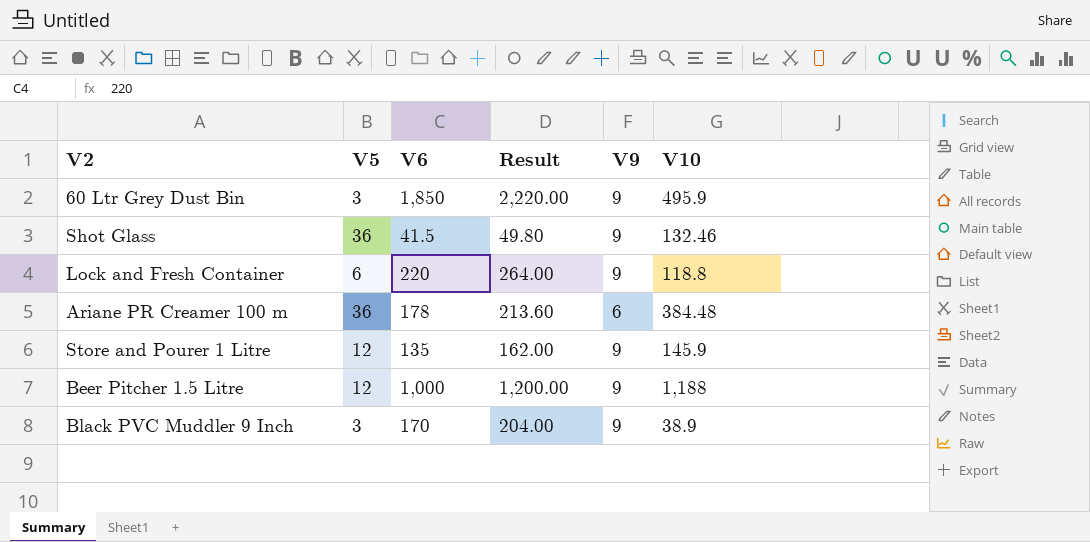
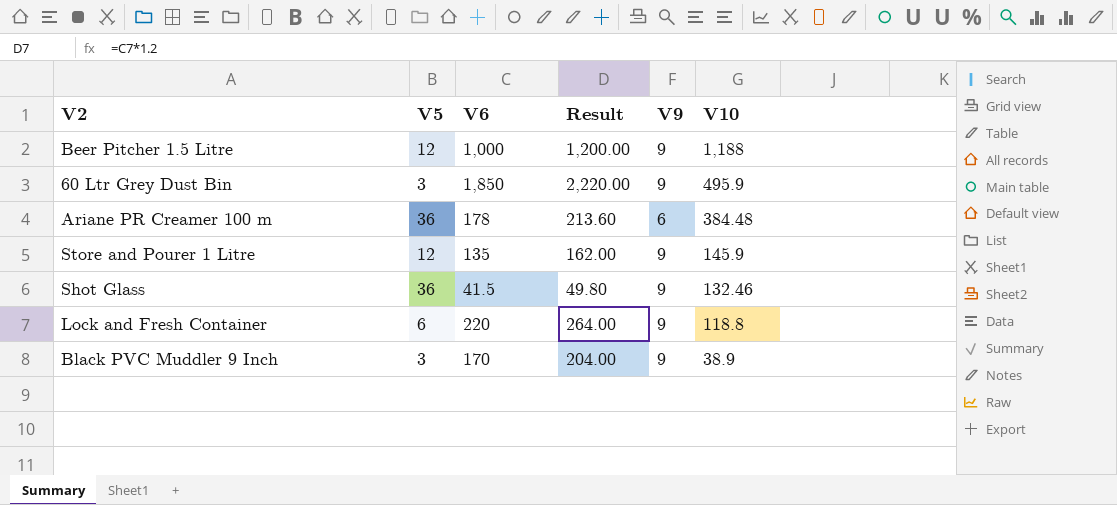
row order: none -> V10 descending

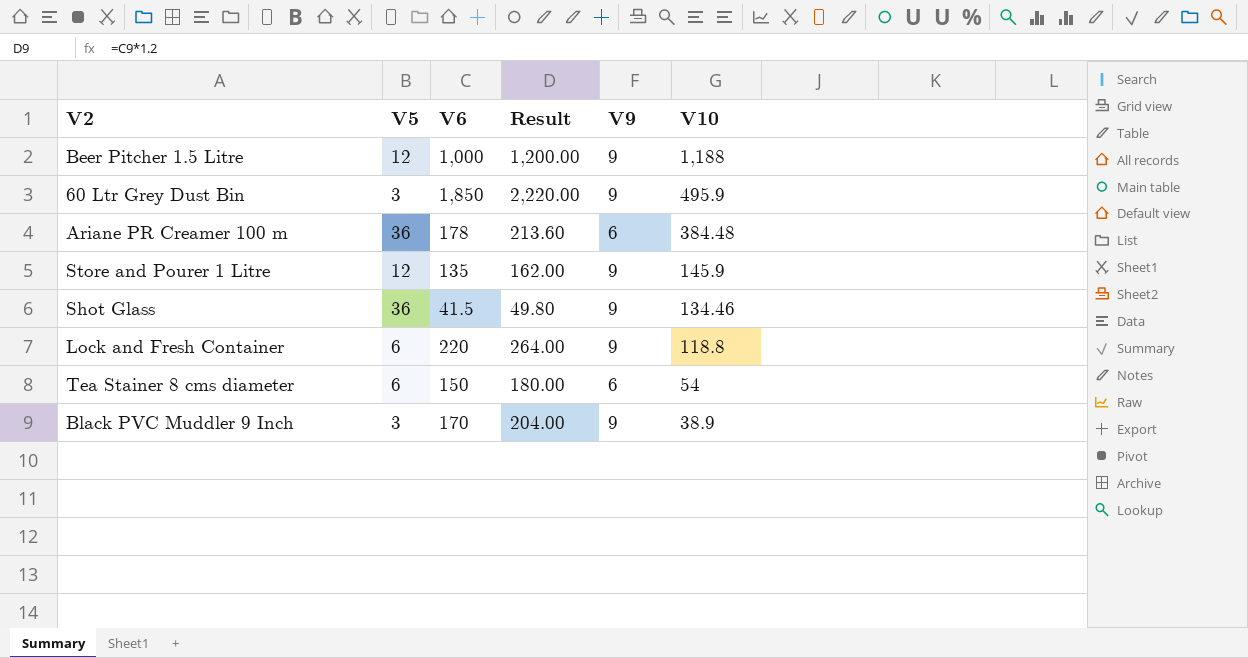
Shot Glass | V10: 132.46 -> 134.46
row Tea Stainer 8 cms diameter: none -> 6 | 150 | 180.00 | 6 | 54

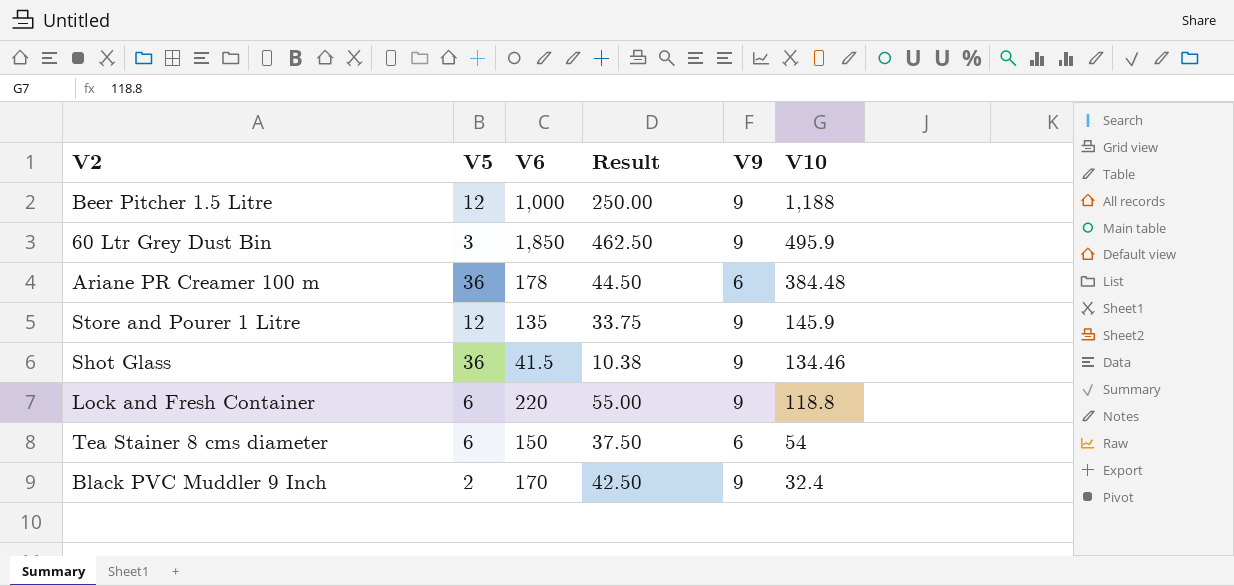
column Result | formula: [V6] * 1.2 -> [V6] * 0.25
Black PVC Muddler 9 Inch | V5: 3 -> 2
Black PVC Muddler 9 Inch | V10: 38.9 -> 32.4

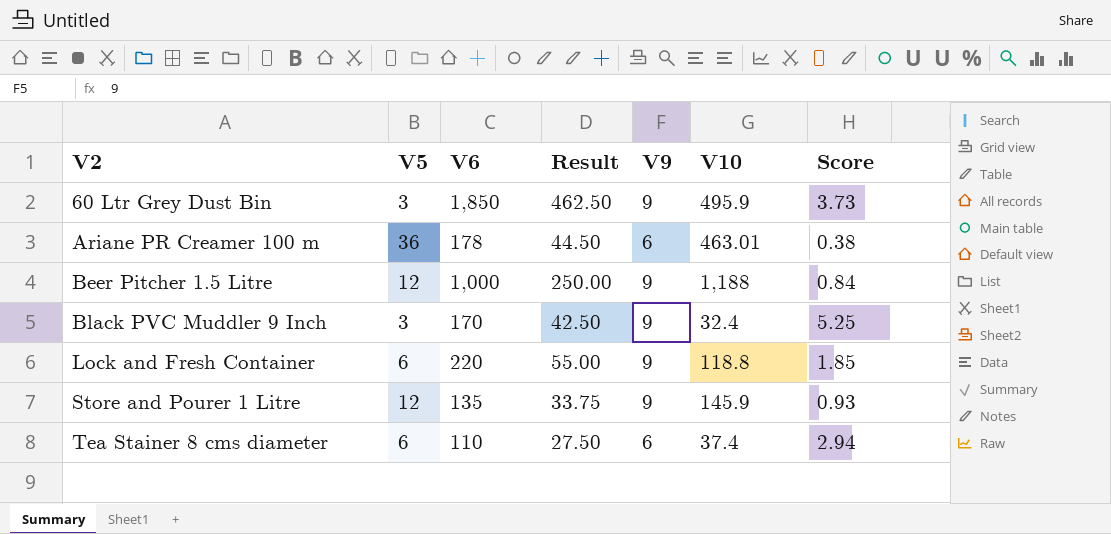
row order: V10 descending -> V2 ascending
column Score | formula: none -> [V6] / [V10]
row Shot Glass: 36 | 41.5 | 10.38 | 9 | 134.46 -> none
Ariane PR Creamer 100 m | V10: 384.48 -> 463.01
Black PVC Muddler 9 Inch | V5: 2 -> 3
Tea Stainer 8 cms diameter | V6: 150 -> 110
Tea Stainer 8 cms diameter | Result: 37.50 -> 27.50
Tea Stainer 8 cms diameter | V10: 54 -> 37.4

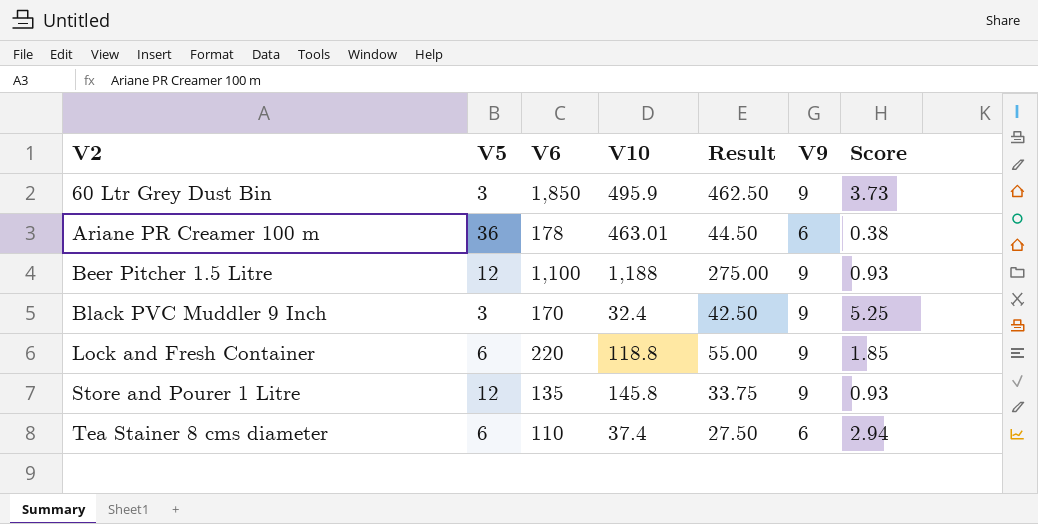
column V10 | position: 6 -> 4
Beer Pitcher 1.5 Litre | V6: 1,000 -> 1,100
Beer Pitcher 1.5 Litre | Result: 250.00 -> 275.00
Beer Pitcher 1.5 Litre | Score: 0.84 -> 0.93
Store and Pourer 1 Litre | V10: 145.9 -> 145.8

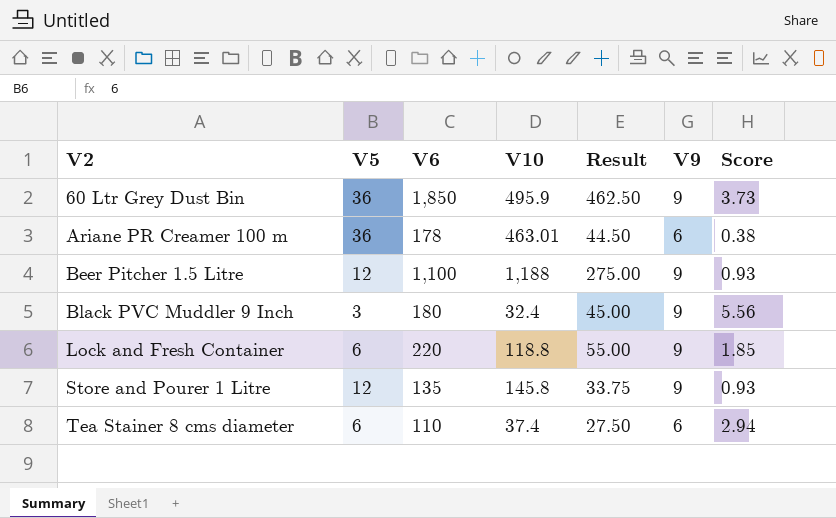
60 Ltr Grey Dust Bin | V5: 3 -> 36
Black PVC Muddler 9 Inch | V6: 170 -> 180
Black PVC Muddler 9 Inch | Result: 42.50 -> 45.00
Black PVC Muddler 9 Inch | Score: 5.25 -> 5.56

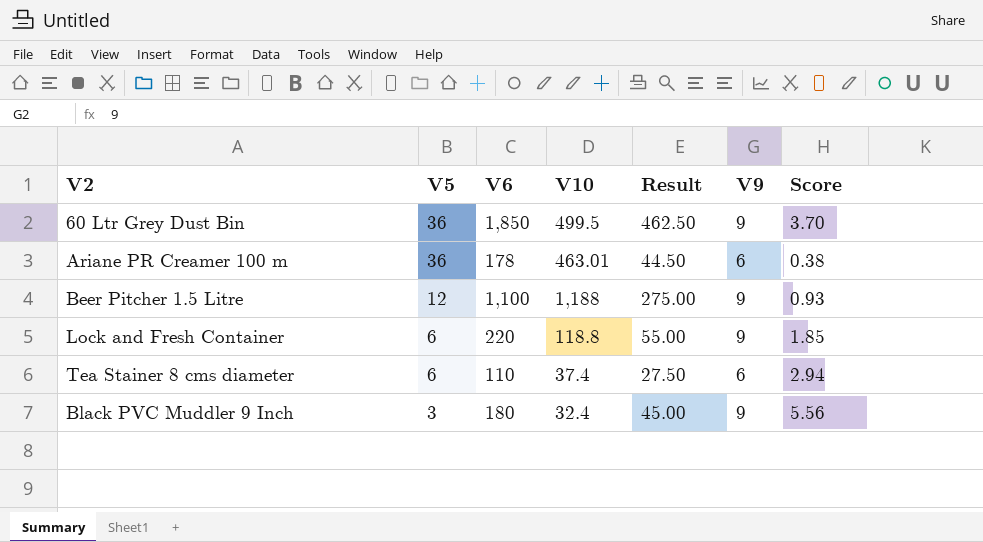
row order: V2 ascending -> V5 descending
row Store and Pourer 1 Litre: 12 | 135 | 145.8 | 33.75 | 9 | 0.93 -> none
60 Ltr Grey Dust Bin | V10: 495.9 -> 499.5
60 Ltr Grey Dust Bin | Score: 3.73 -> 3.70

